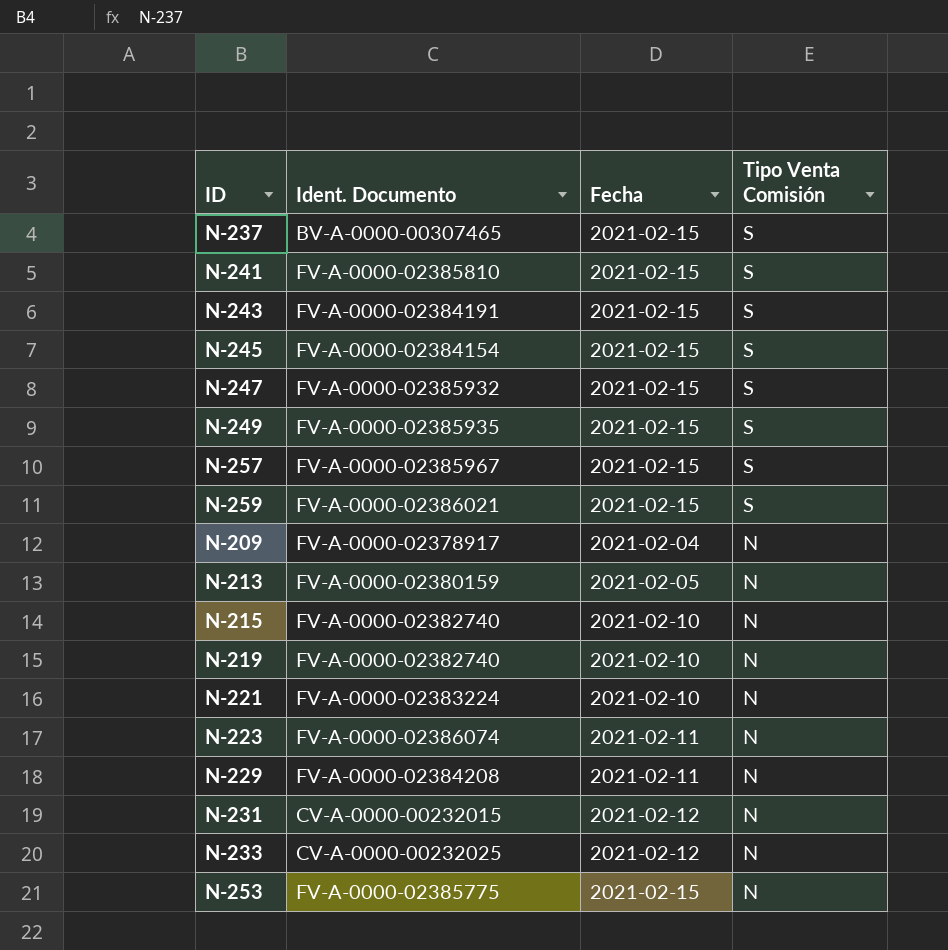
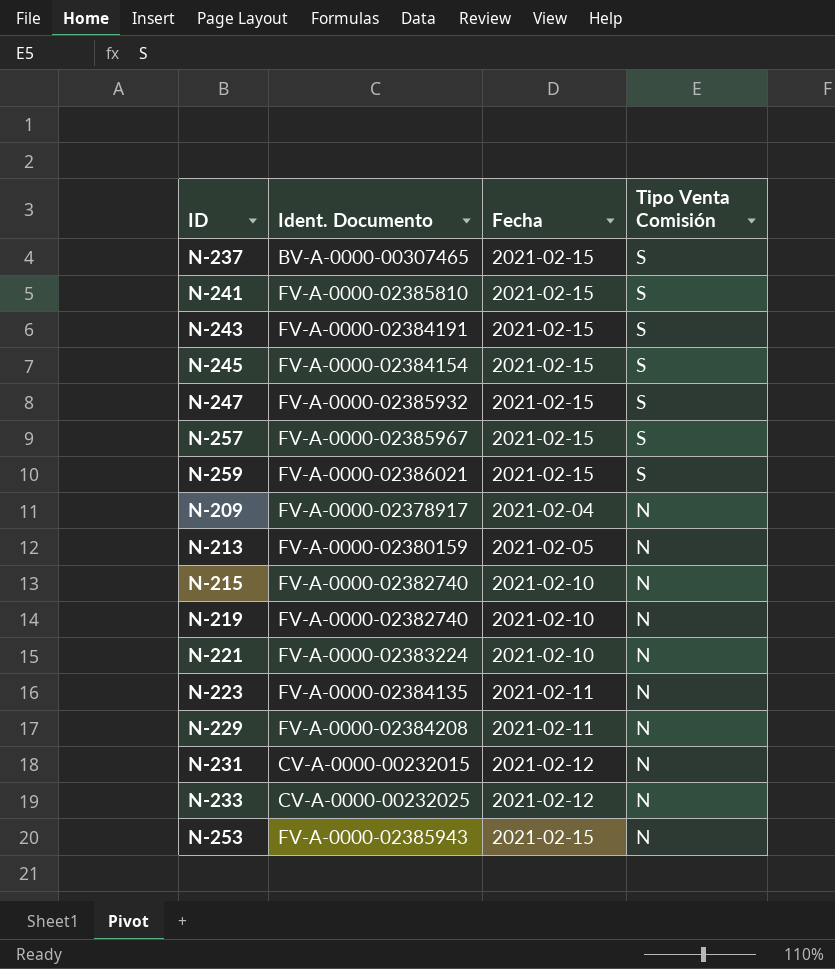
row N-249: FV-A-0000-02385935 | 2021-02-15 | S -> none
N-223 | Ident. Documento: FV-A-0000-02386074 -> FV-A-0000-02384135
N-253 | Ident. Documento: FV-A-0000-02385775 -> FV-A-0000-02385943

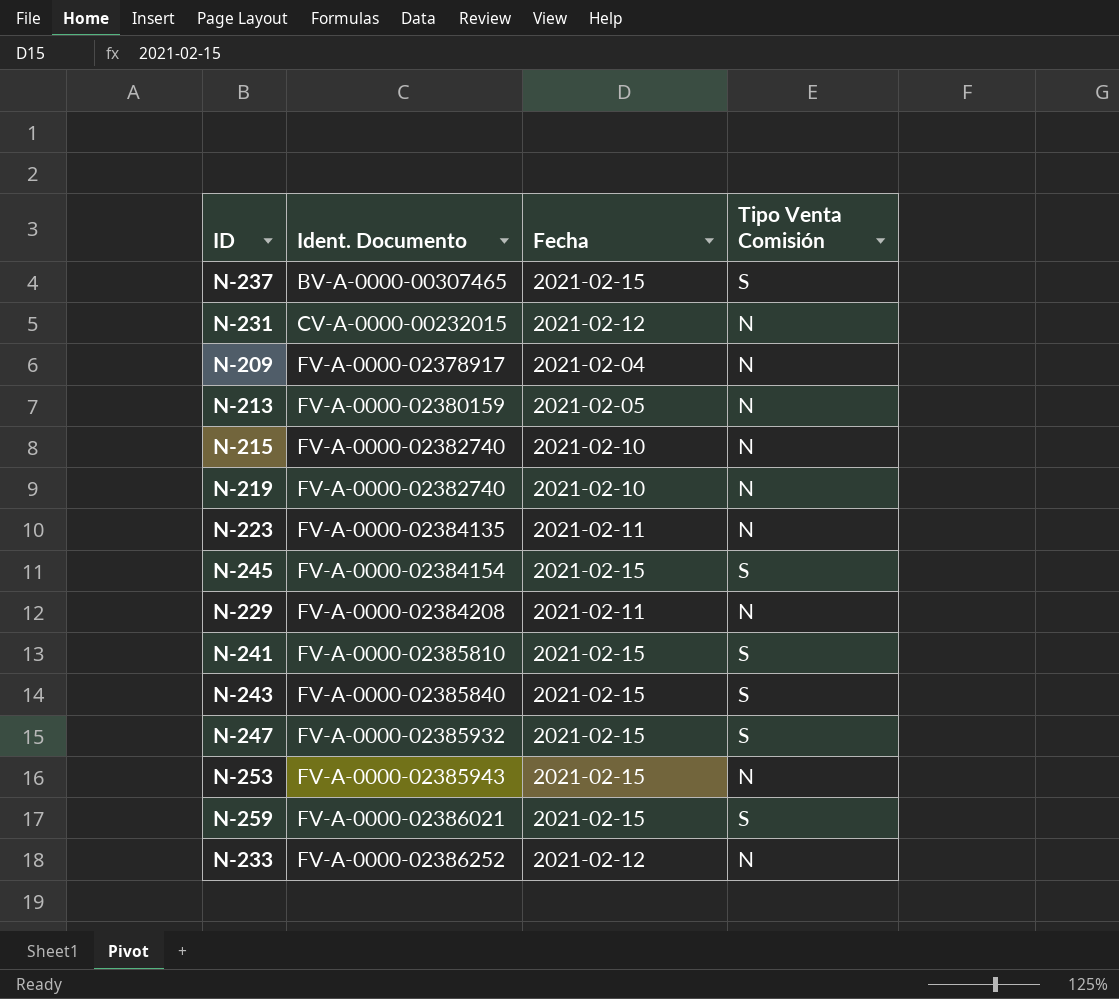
row order: Tipo Venta Comisión descending -> Ident. Documento ascending
row N-257: FV-A-0000-02385967 | 2021-02-15 | S -> none
row N-221: FV-A-0000-02383224 | 2021-02-10 | N -> none
N-243 | Ident. Documento: FV-A-0000-02384191 -> FV-A-0000-02385840
N-233 | Ident. Documento: CV-A-0000-00232025 -> FV-A-0000-02386252

